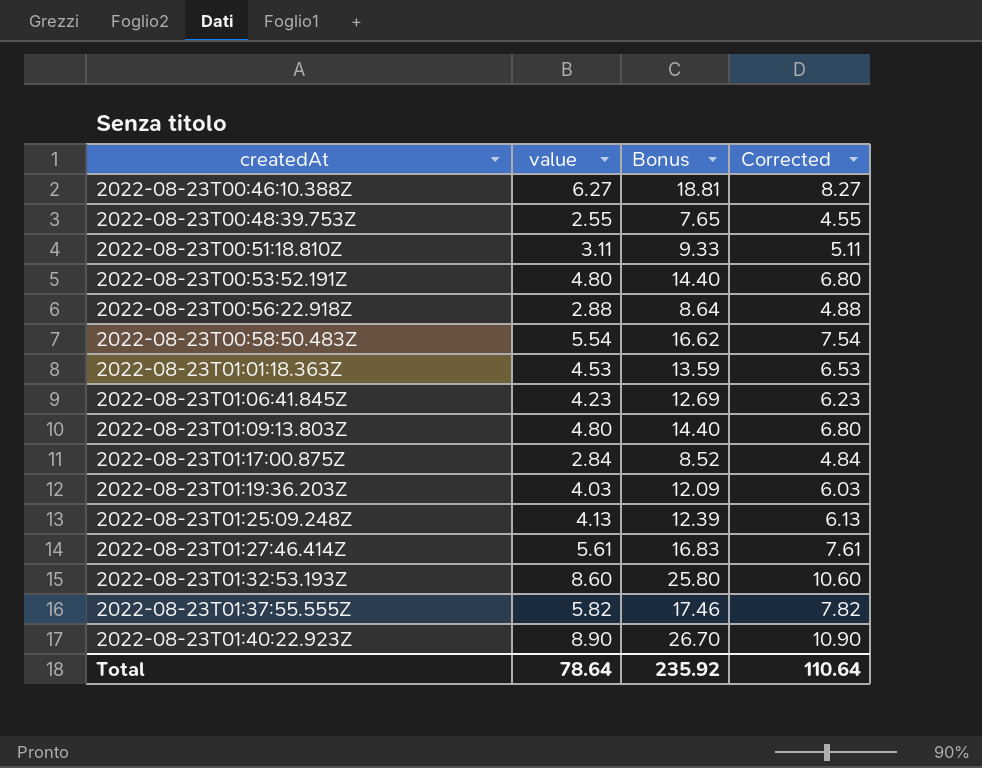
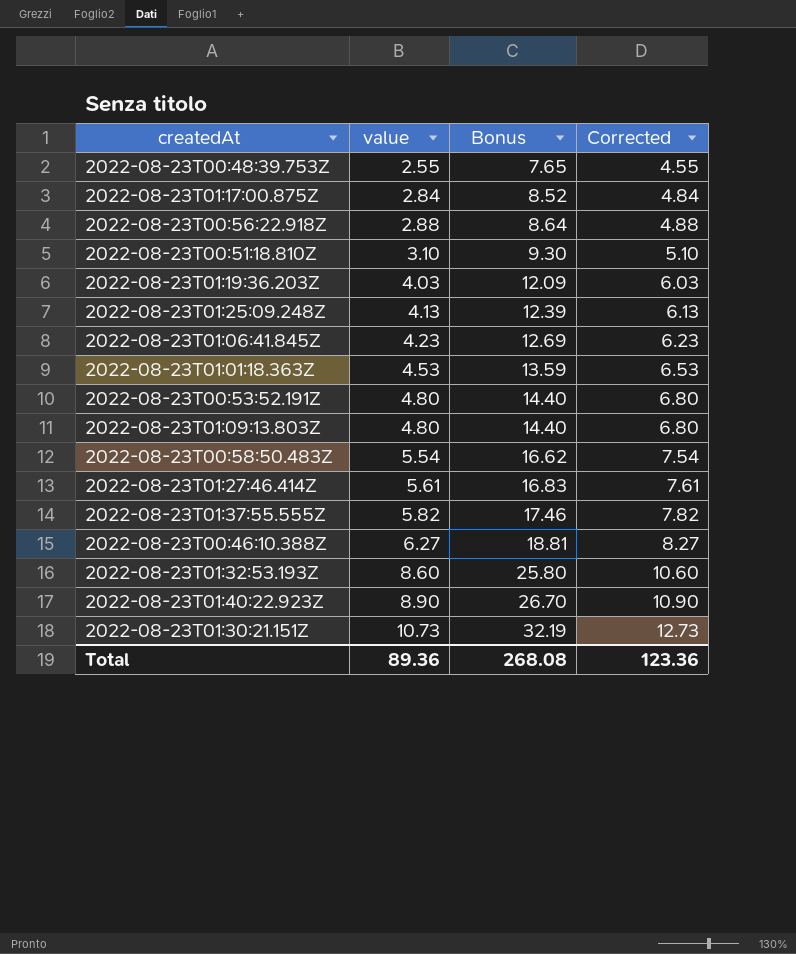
row order: createdAt ascending -> value ascending
2022-08-23T00:51:18.810Z | value: 3.11 -> 3.10
2022-08-23T00:51:18.810Z | Bonus: 9.33 -> 9.30
2022-08-23T00:51:18.810Z | Corrected: 5.11 -> 5.10
row 2022-08-23T01:30:21.151Z: none -> 10.73 | 32.19 | 12.73
Total | value: 78.64 -> 89.36
Total | Bonus: 235.92 -> 268.08
Total | Corrected: 110.64 -> 123.36

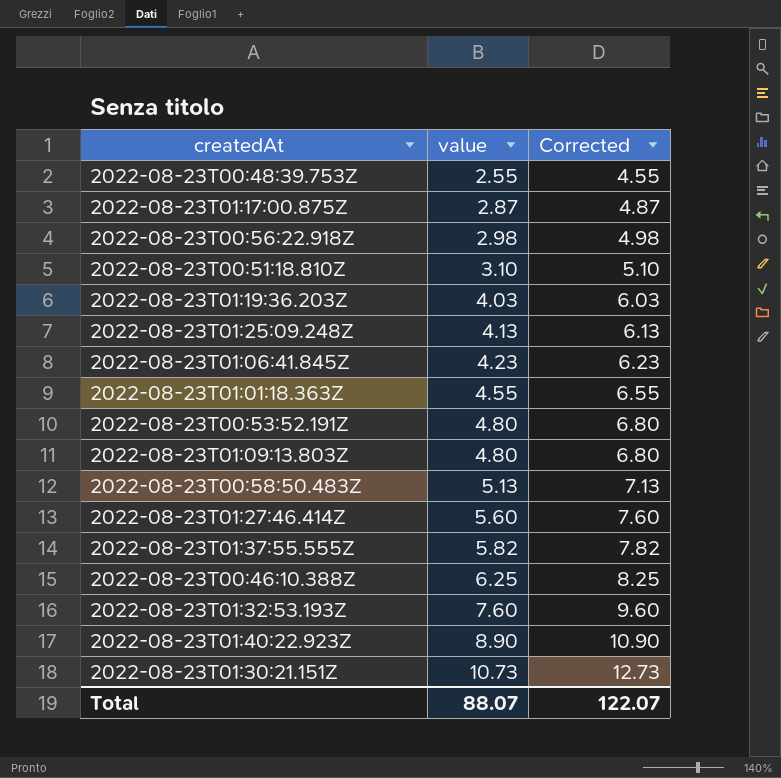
column Bonus | formula: [value] * 3 -> none
2022-08-23T01:17:00.875Z | value: 2.84 -> 2.87
2022-08-23T01:17:00.875Z | Corrected: 4.84 -> 4.87
2022-08-23T00:56:22.918Z | value: 2.88 -> 2.98
2022-08-23T00:56:22.918Z | Corrected: 4.88 -> 4.98
2022-08-23T01:01:18.363Z | value: 4.53 -> 4.55
2022-08-23T01:01:18.363Z | Corrected: 6.53 -> 6.55
2022-08-23T00:58:50.483Z | value: 5.54 -> 5.13
2022-08-23T00:58:50.483Z | Corrected: 7.54 -> 7.13
2022-08-23T01:27:46.414Z | value: 5.61 -> 5.60
2022-08-23T01:27:46.414Z | Corrected: 7.61 -> 7.60
2022-08-23T00:46:10.388Z | value: 6.27 -> 6.25
2022-08-23T00:46:10.388Z | Corrected: 8.27 -> 8.25
2022-08-23T01:32:53.193Z | value: 8.60 -> 7.60
2022-08-23T01:32:53.193Z | Corrected: 10.60 -> 9.60
Total | value: 89.36 -> 88.07
Total | Corrected: 123.36 -> 122.07

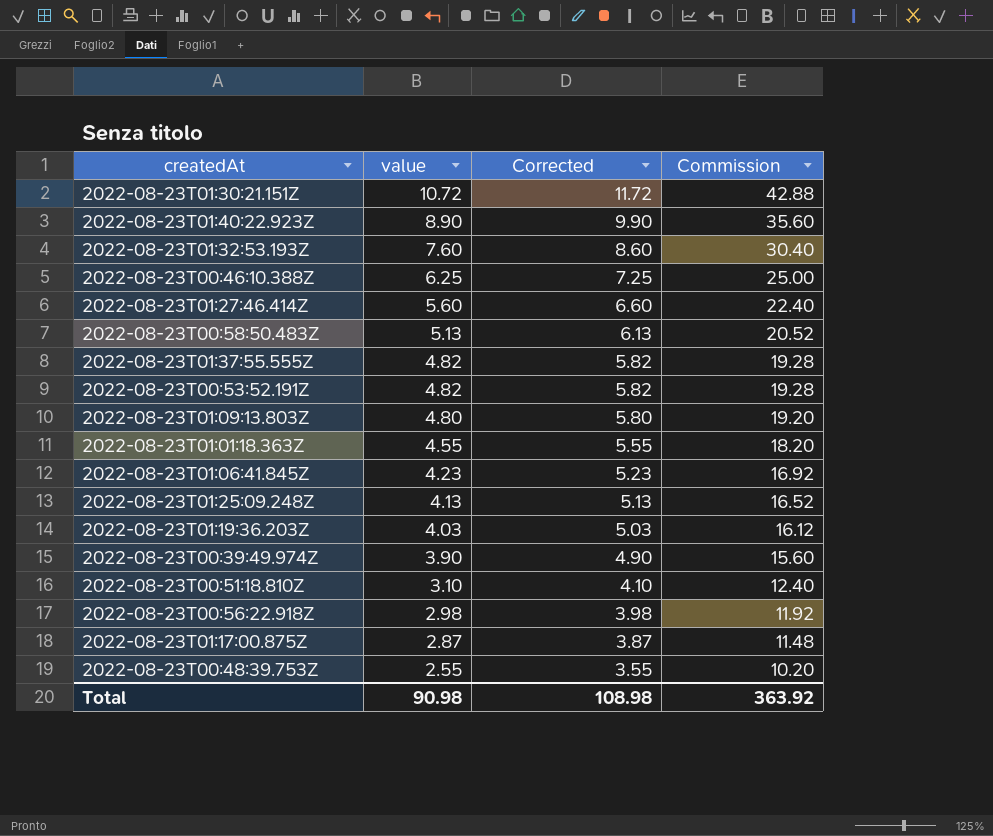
row order: value ascending -> value descending
column Corrected | formula: [value] + 2 -> [value] + 1
column Commission | formula: none -> [value] * 4
2022-08-23T01:30:21.151Z | value: 10.73 -> 10.72
2022-08-23T01:37:55.555Z | value: 5.82 -> 4.82
2022-08-23T00:53:52.191Z | value: 4.80 -> 4.82
row 2022-08-23T00:39:49.974Z: none -> 3.90 | 4.90 | 15.60
Total | value: 88.07 -> 90.98
Total | Corrected: 122.07 -> 108.98

